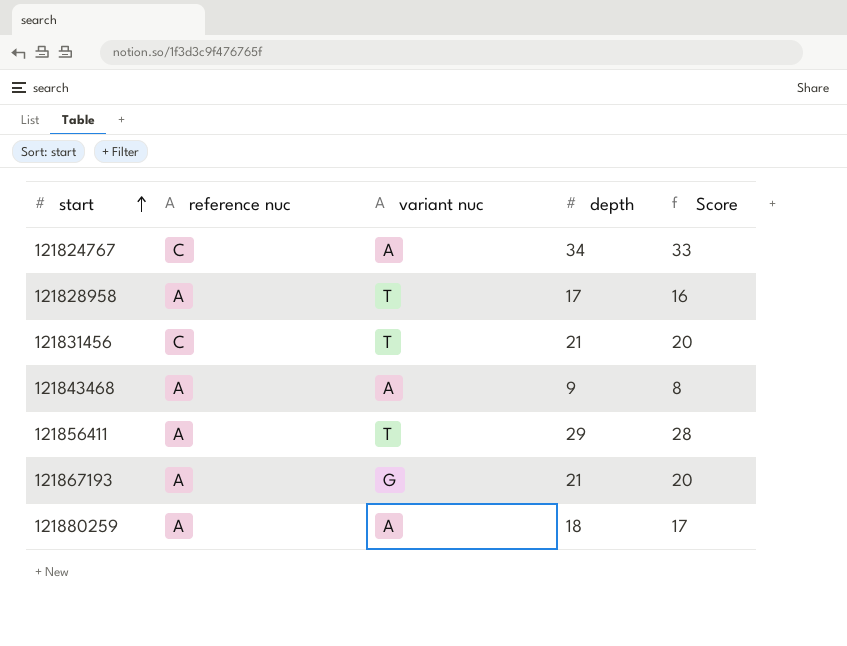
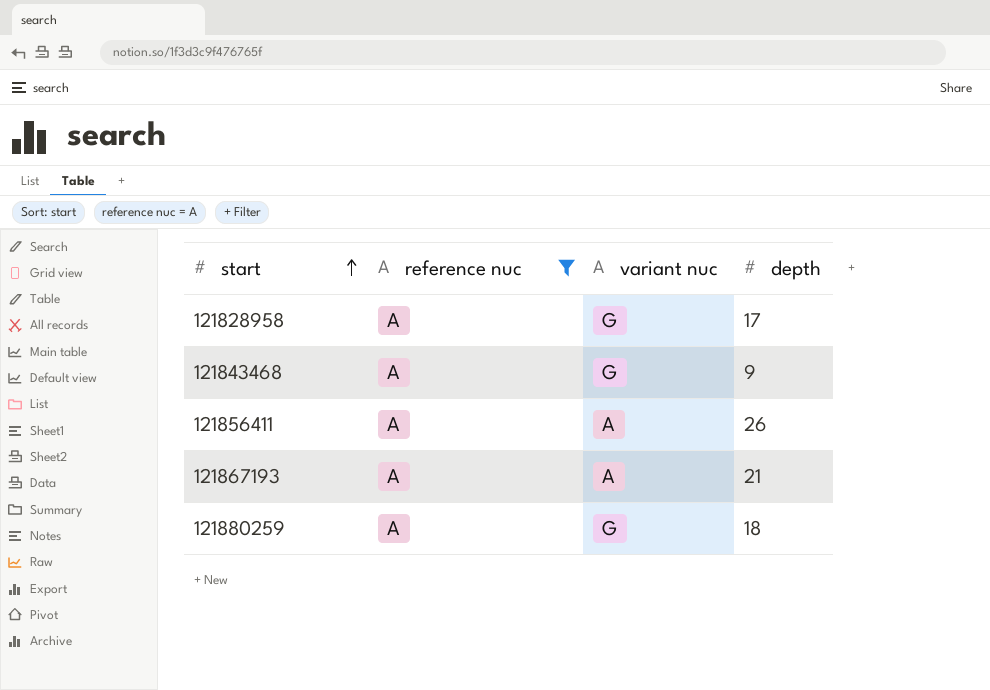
filter: none -> reference nuc = A
column Score | formula: [depth] - 1 -> none
121828958 | variant nuc: T -> G
121843468 | variant nuc: A -> G
121856411 | variant nuc: T -> A
121856411 | depth: 29 -> 26
121867193 | variant nuc: G -> A
121880259 | variant nuc: A -> G

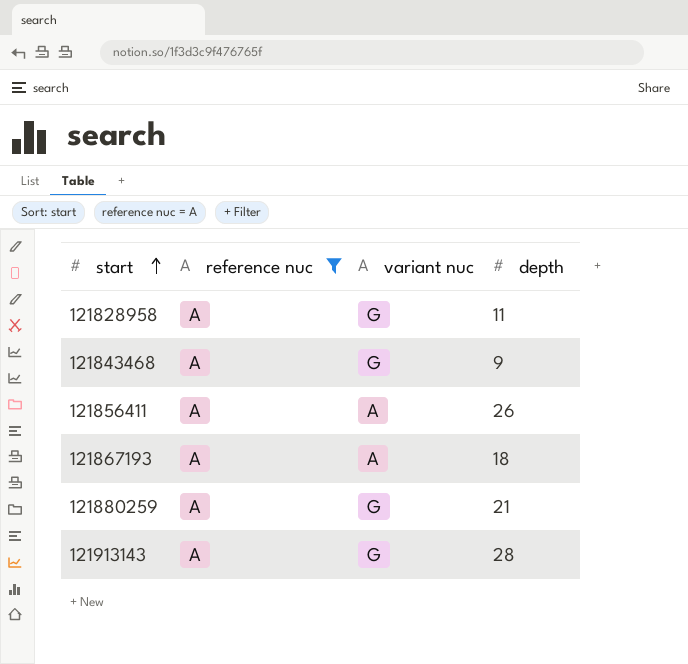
121828958 | depth: 17 -> 11
121867193 | depth: 21 -> 18
121880259 | depth: 18 -> 21
row 121913143: none -> A | G | 28

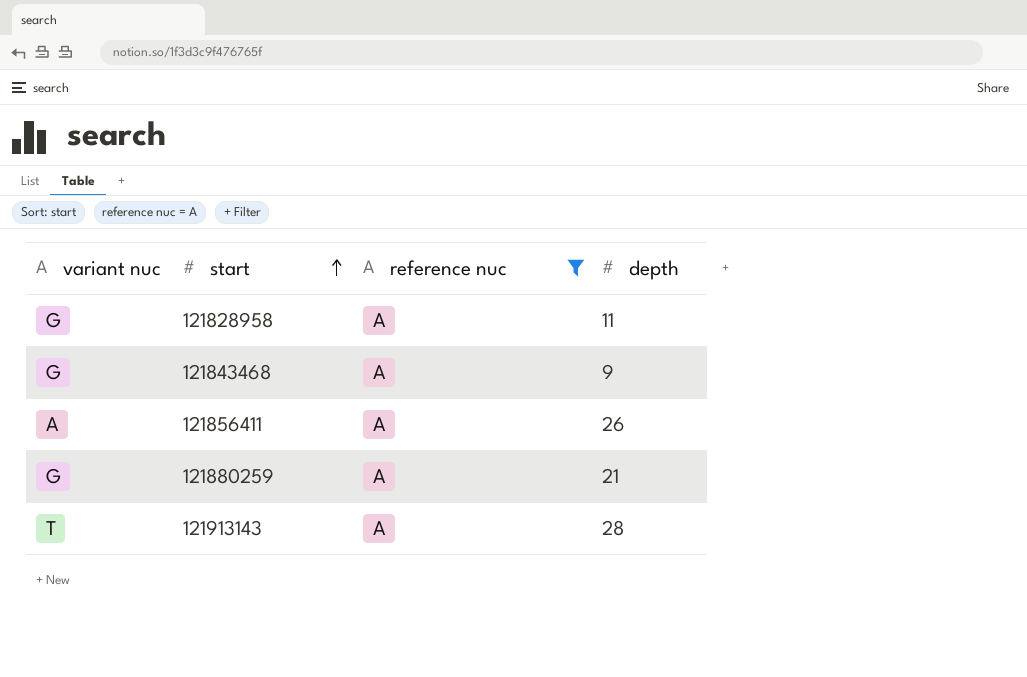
column variant nuc | position: 3 -> 1
row 121867193: A | A | 18 -> none
121913143 | variant nuc: G -> T

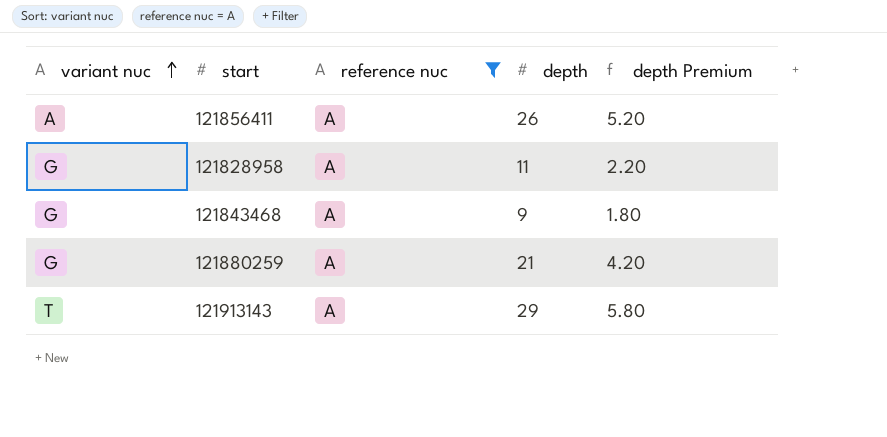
row order: start ascending -> variant nuc ascending
column depth Premium | formula: none -> [depth] * 0.2
121913143 | depth: 28 -> 29

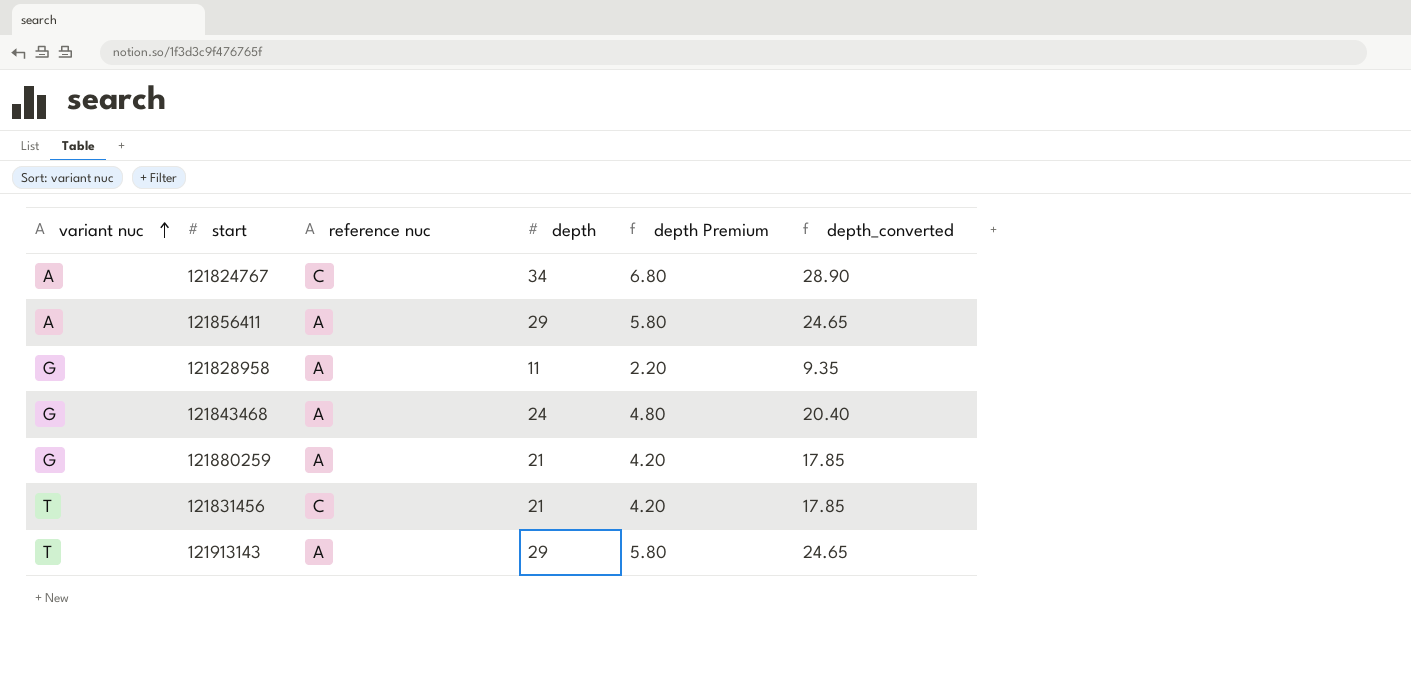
filter: reference nuc = A -> none
column depth_converted | formula: none -> [depth] * 0.85
121856411 | depth: 26 -> 29
121856411 | depth Premium: 5.20 -> 5.80
121843468 | depth: 9 -> 24
121843468 | depth Premium: 1.80 -> 4.80

